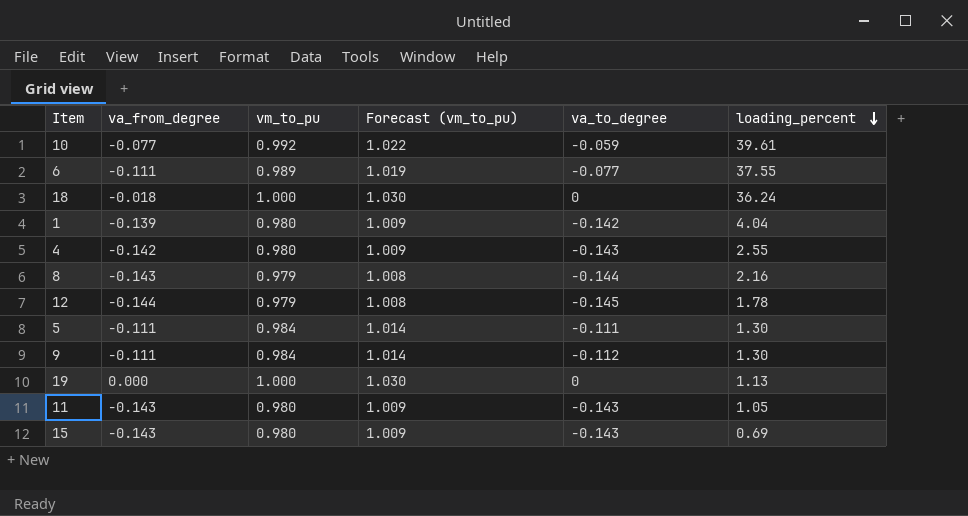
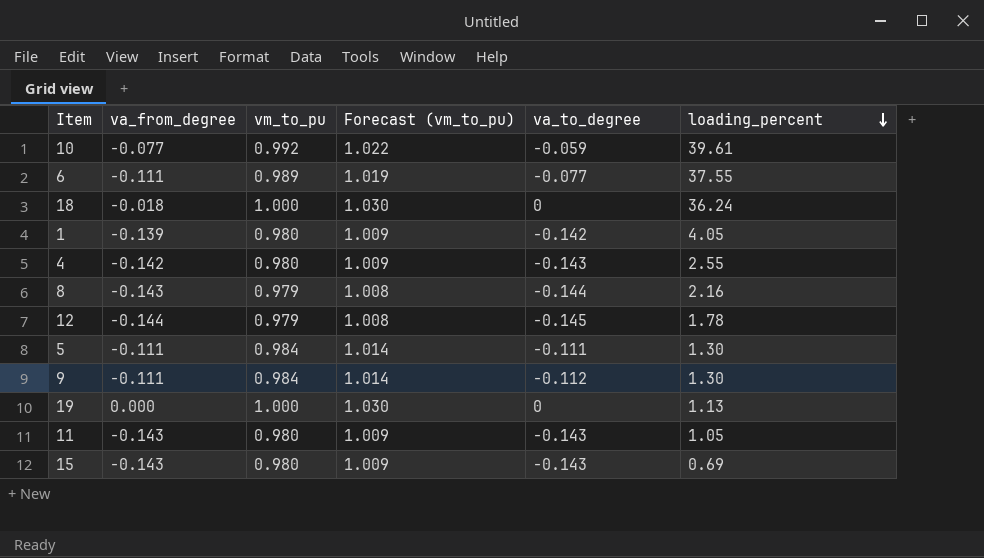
1 | loading_percent: 4.04 -> 4.05

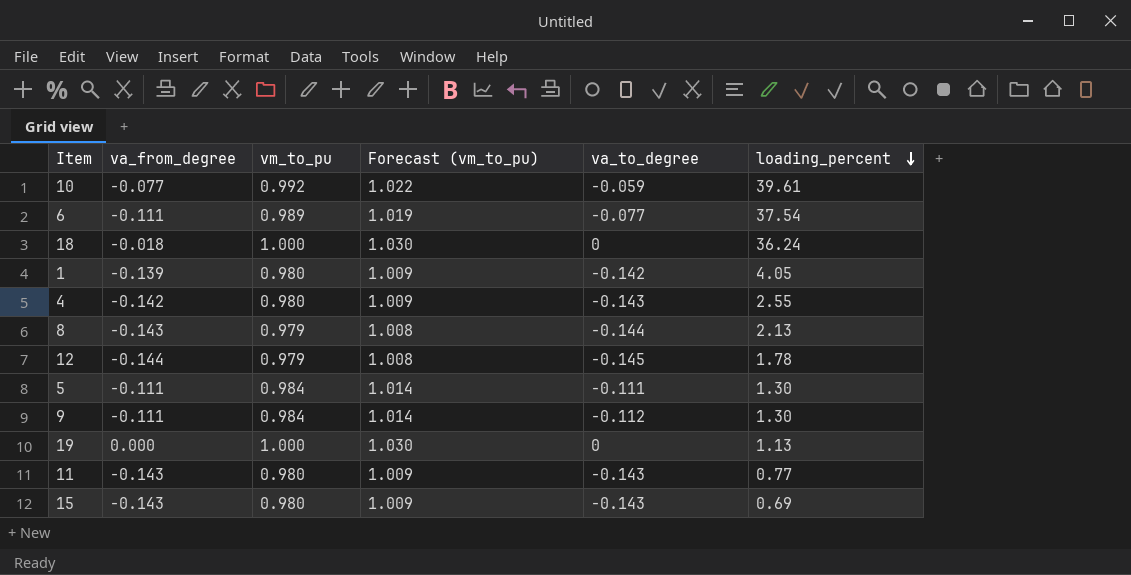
6 | loading_percent: 37.55 -> 37.54
8 | loading_percent: 2.16 -> 2.13
11 | loading_percent: 1.05 -> 0.77

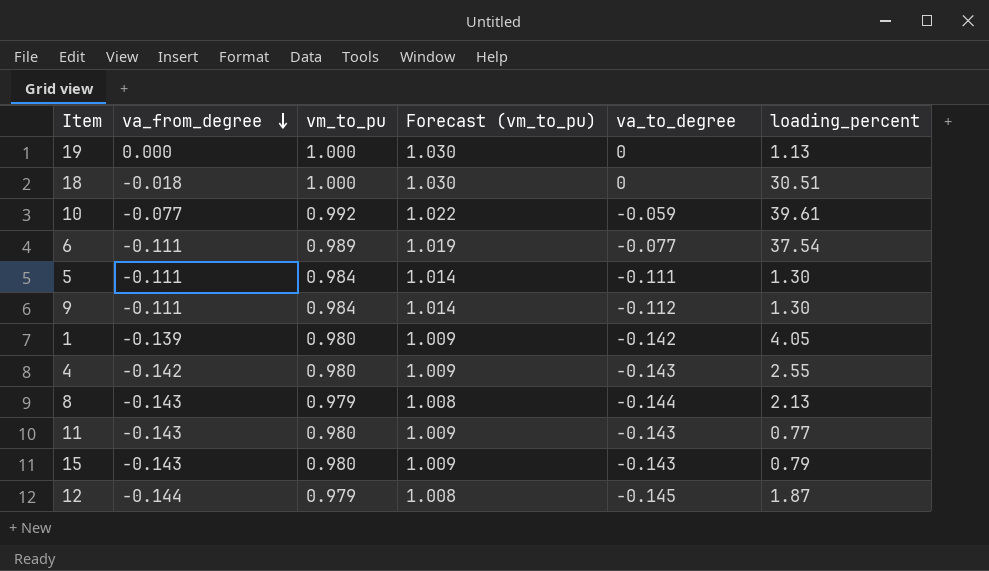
row order: loading_percent descending -> va_from_degree descending
18 | loading_percent: 36.24 -> 30.51
15 | loading_percent: 0.69 -> 0.79
12 | loading_percent: 1.78 -> 1.87

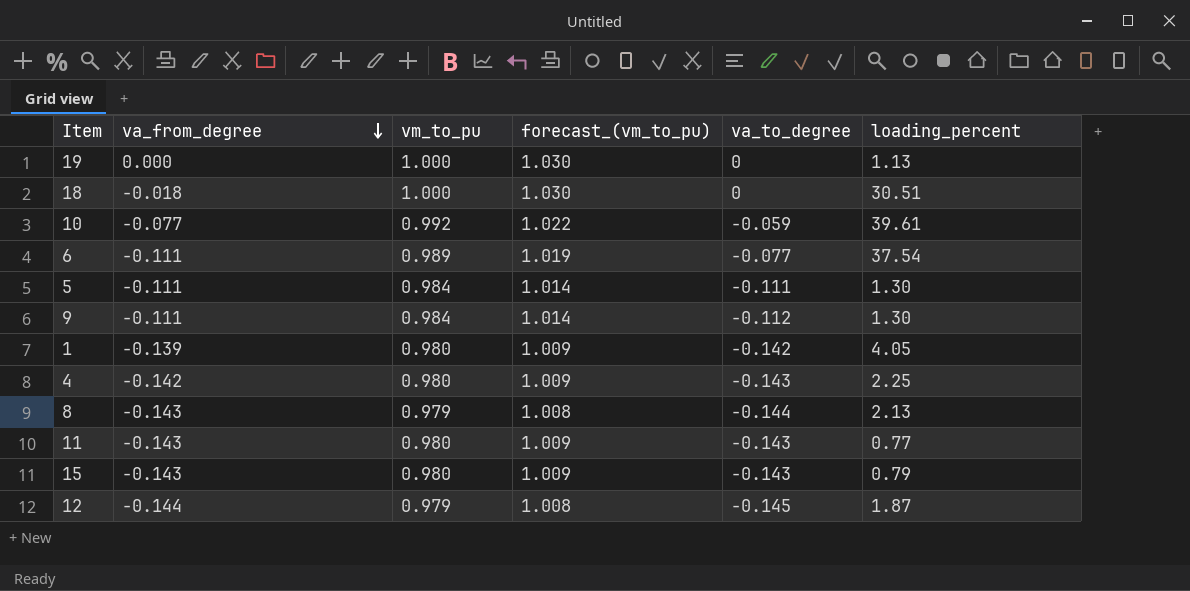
column name: Forecast (vm_to_pu) -> forecast_(vm_to_pu)
4 | loading_percent: 2.55 -> 2.25

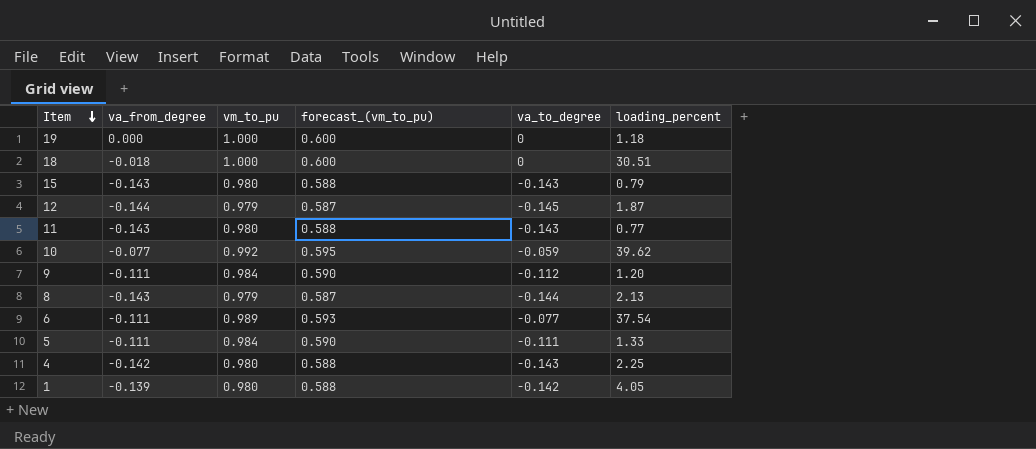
row order: va_from_degree descending -> Item descending
column forecast_(vm_to_pu) | formula: [vm_to_pu] * 1.03 -> [vm_to_pu] * 0.6
19 | loading_percent: 1.13 -> 1.18
10 | loading_percent: 39.61 -> 39.62
9 | loading_percent: 1.30 -> 1.20
5 | loading_percent: 1.30 -> 1.33

